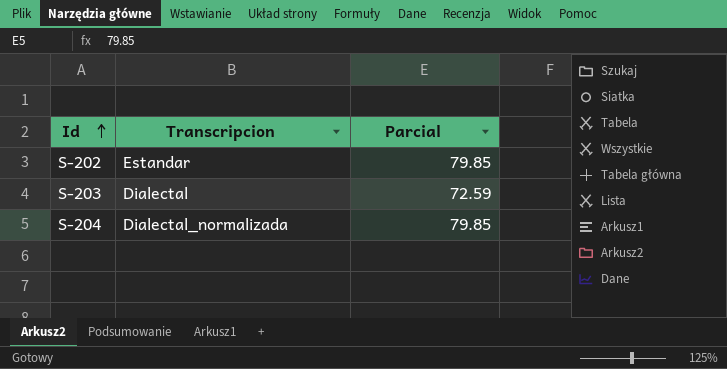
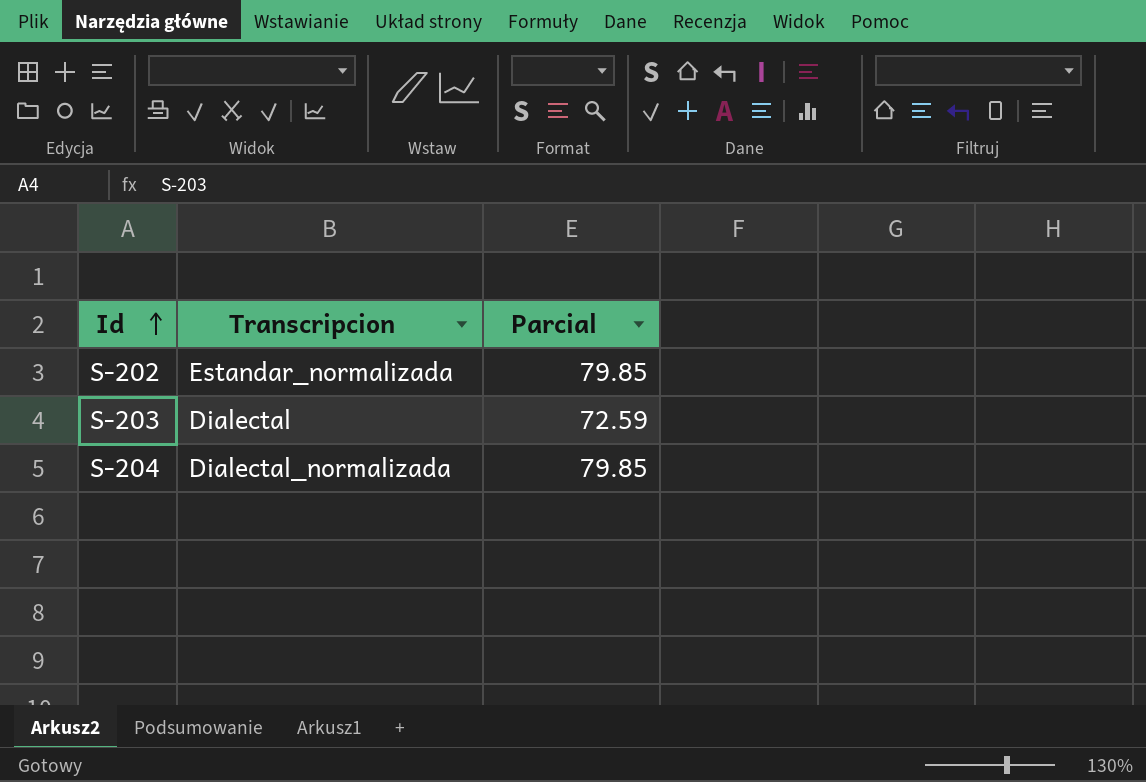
S-202 | Transcripcion: Estandar -> Estandar_normalizada

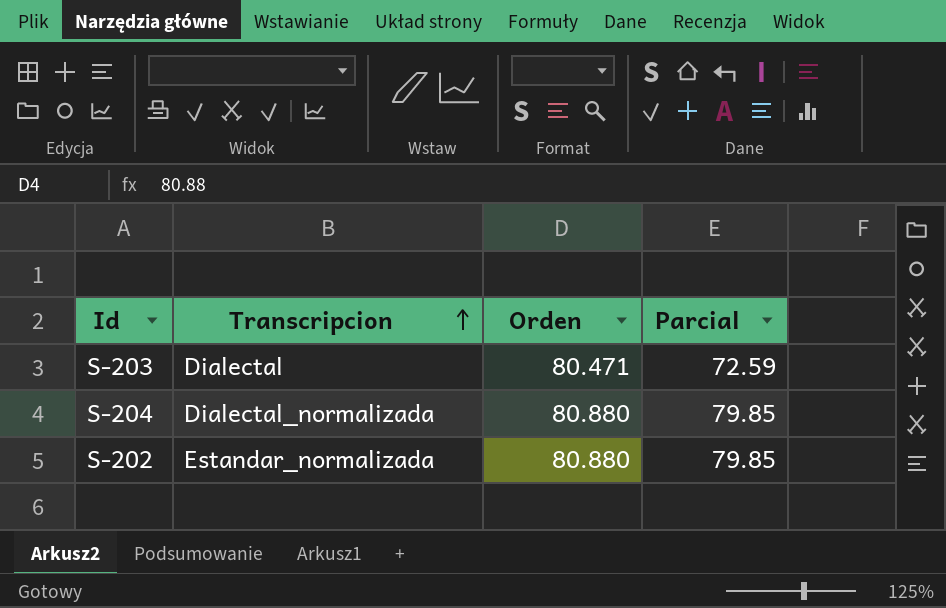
row order: Id ascending -> Transcripcion ascending
column Orden | position: none -> 3

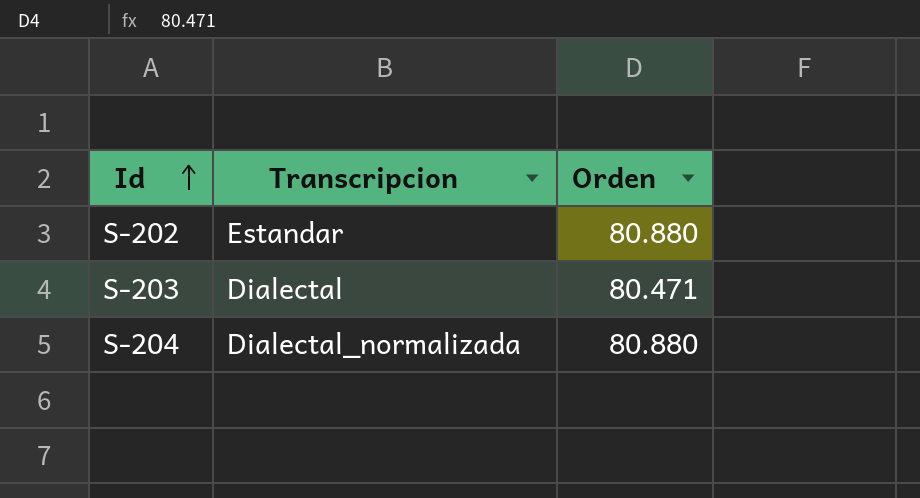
row order: Transcripcion ascending -> Id ascending
column Parcial | position: 4 -> none
S-202 | Transcripcion: Estandar_normalizada -> Estandar

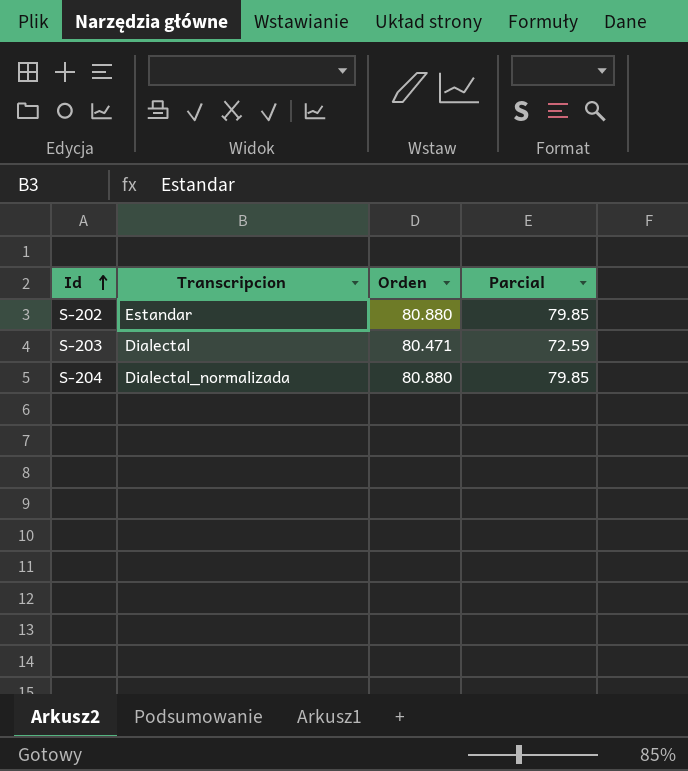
column Parcial | position: none -> 4

